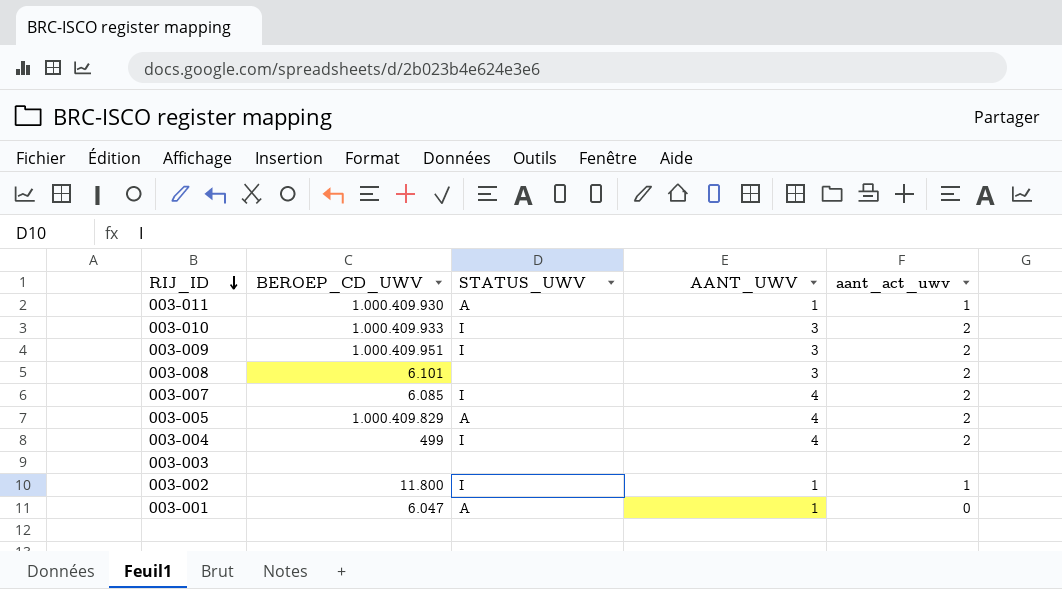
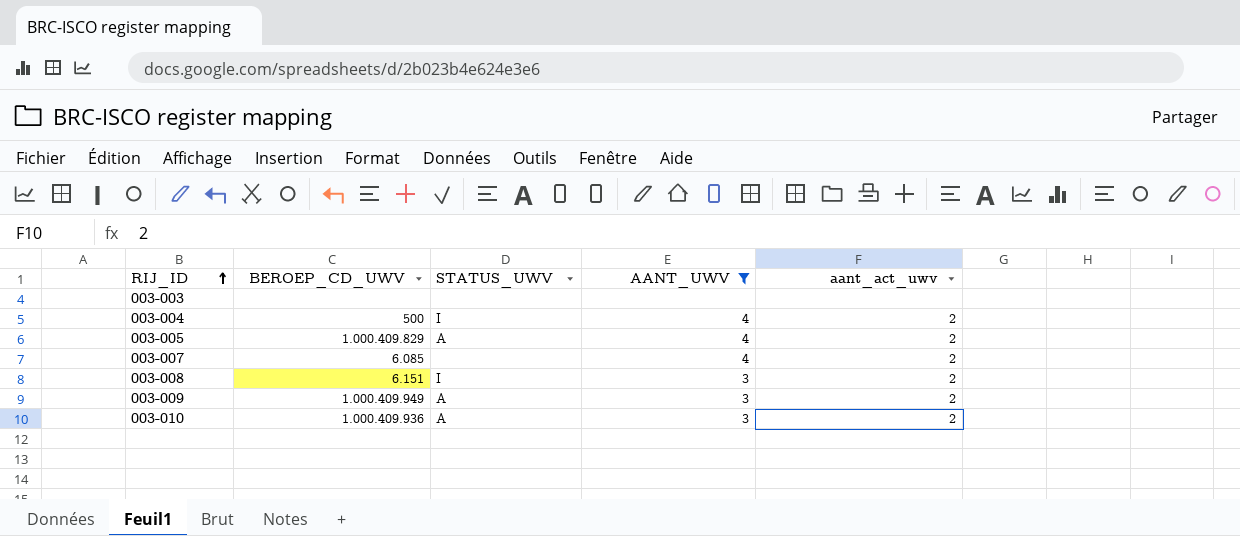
filter: none -> AANT_UWV != 1
row order: RIJ_ID descending -> RIJ_ID ascending
003-004 | BEROEP_CD_UWV: 499 -> 500
003-007 | STATUS_UWV: I -> none
003-008 | BEROEP_CD_UWV: 6.101 -> 6.151
003-008 | STATUS_UWV: none -> I
003-009 | BEROEP_CD_UWV: 1.000.409.951 -> 1.000.409.949
003-009 | STATUS_UWV: I -> A
003-010 | BEROEP_CD_UWV: 1.000.409.933 -> 1.000.409.936
003-010 | STATUS_UWV: I -> A

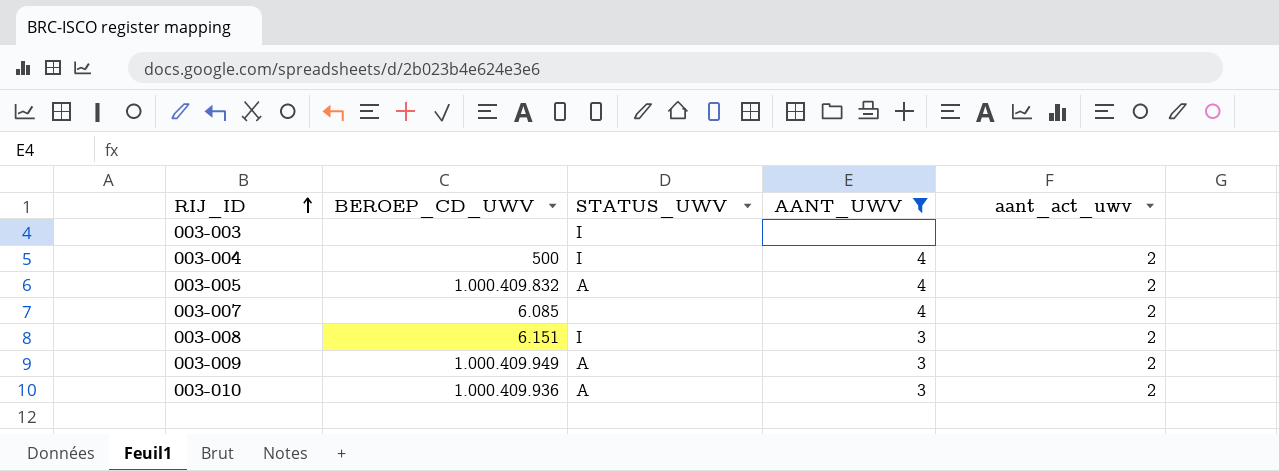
003-003 | STATUS_UWV: none -> I
003-005 | BEROEP_CD_UWV: 1.000.409.829 -> 1.000.409.832

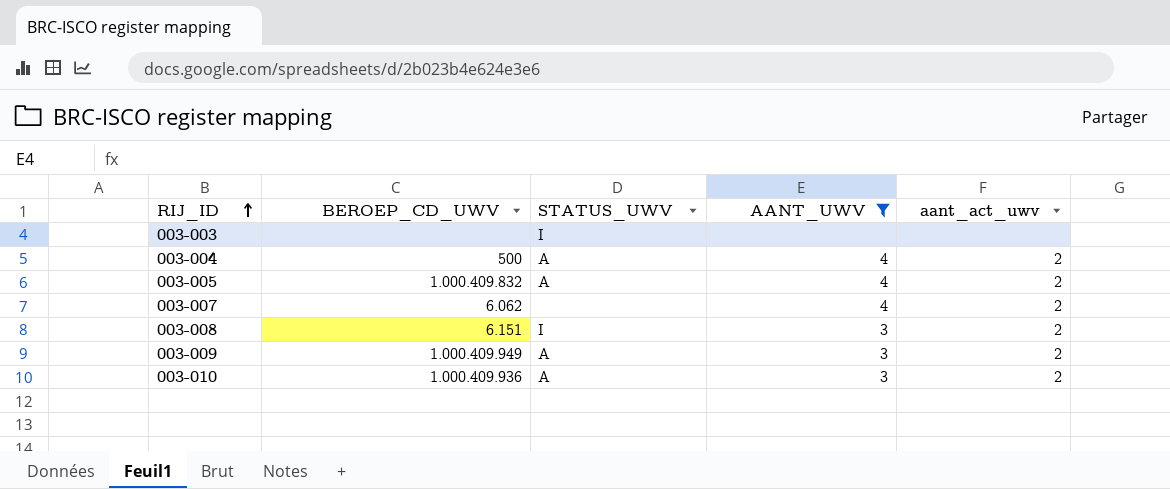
003-004 | STATUS_UWV: I -> A
003-007 | BEROEP_CD_UWV: 6.085 -> 6.062

